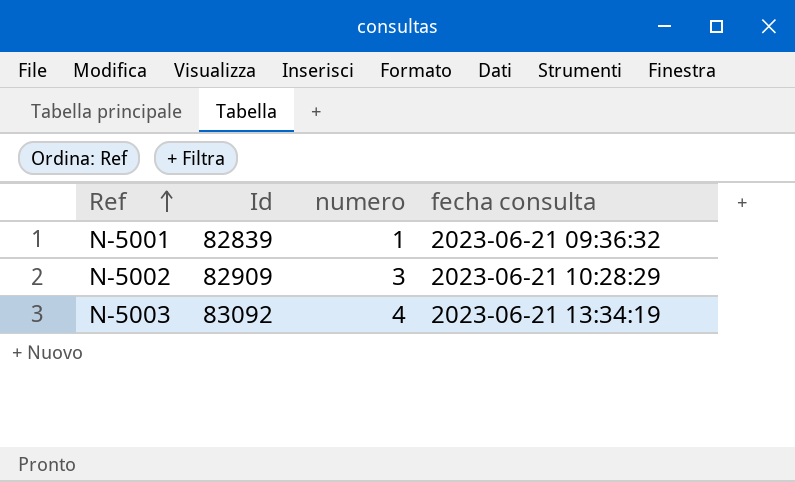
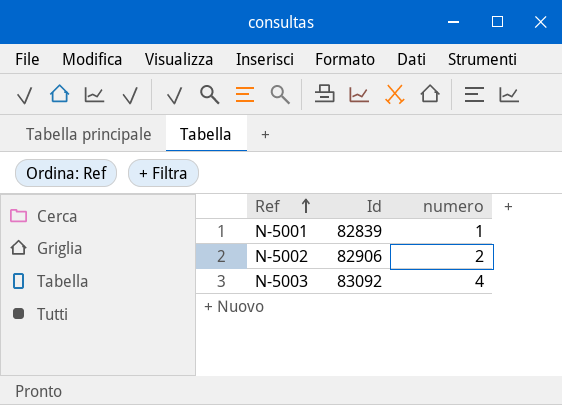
column fecha consulta | position: 4 -> none
N-5002 | Id: 82909 -> 82906
N-5002 | numero: 3 -> 2

